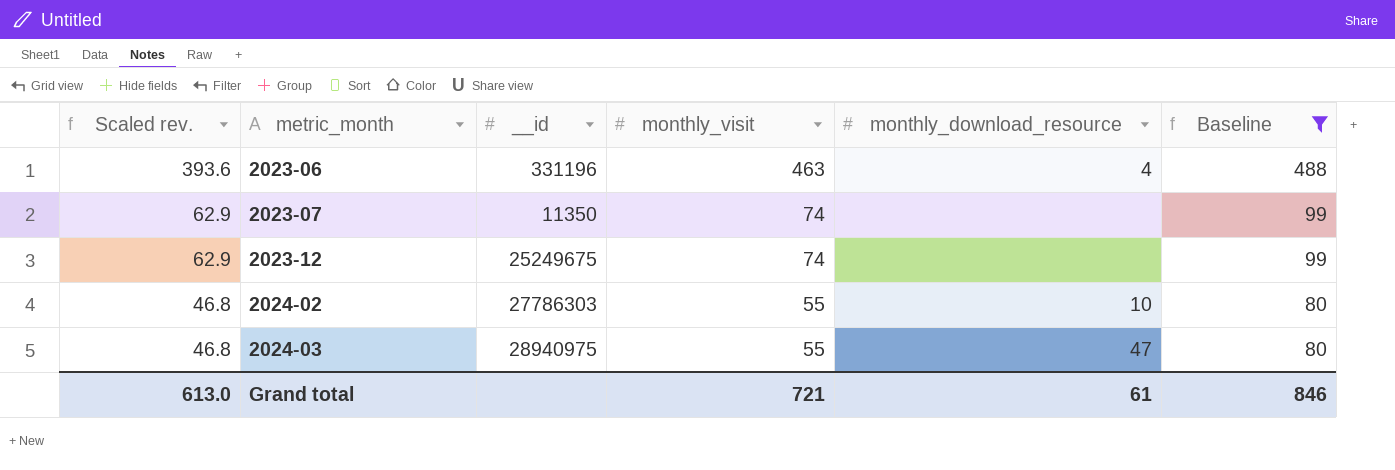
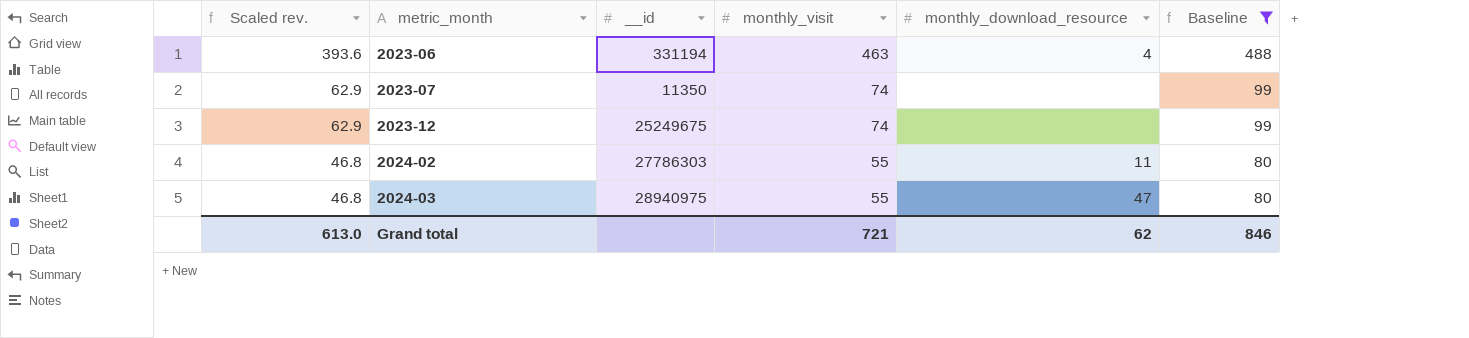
2023-06 | __id: 331196 -> 331194
2024-02 | monthly_download_resource: 10 -> 11
Grand total | monthly_download_resource: 61 -> 62

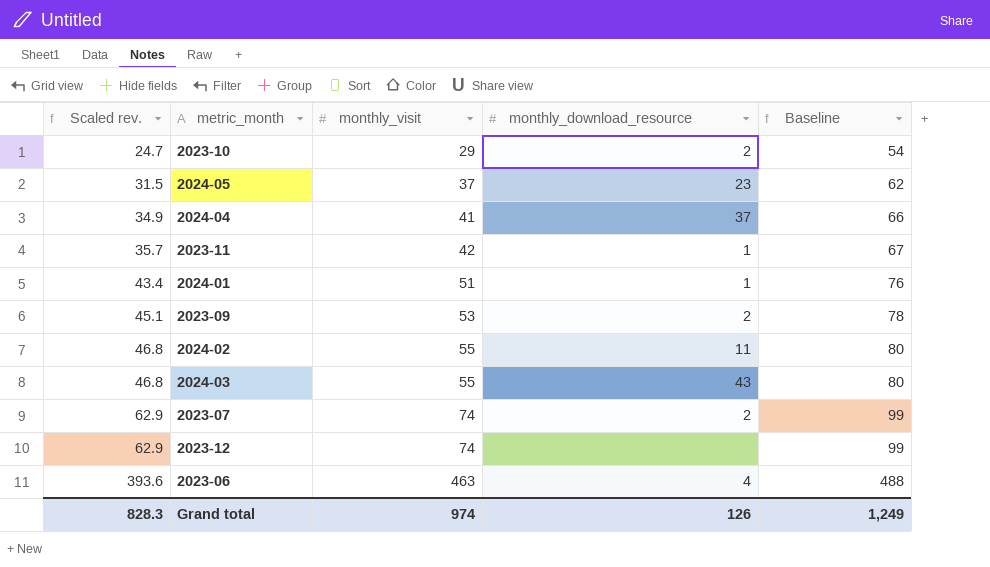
filter: Baseline >= 80 -> none
row order: Scaled rev. descending -> Scaled rev. ascending
column __id | position: 3 -> none
2024-03 | monthly_download_resource: 47 -> 43
2023-07 | monthly_download_resource: none -> 2
Grand total | Scaled rev.: 613.0 -> 828.3
Grand total | monthly_visit: 721 -> 974
Grand total | monthly_download_resource: 62 -> 126
Grand total | Baseline: 846 -> 1,249

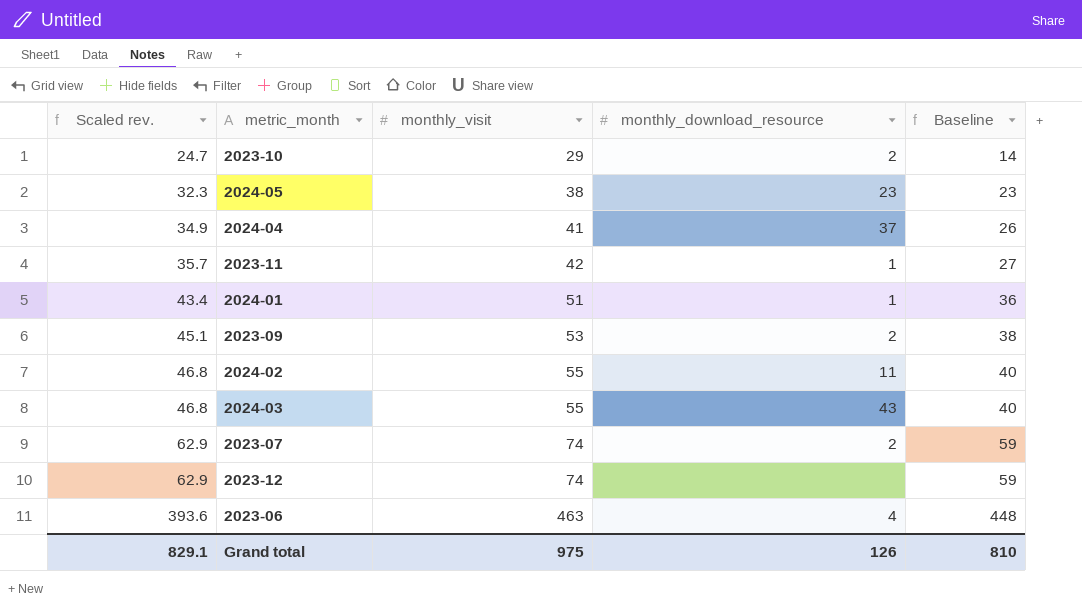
column Baseline | formula: [monthly_visit] + 25 -> [monthly_visit] - 15
2024-05 | Scaled rev.: 31.5 -> 32.3
2024-05 | monthly_visit: 37 -> 38
Grand total | Scaled rev.: 828.3 -> 829.1
Grand total | monthly_visit: 974 -> 975
Grand total | Baseline: 1,249 -> 810

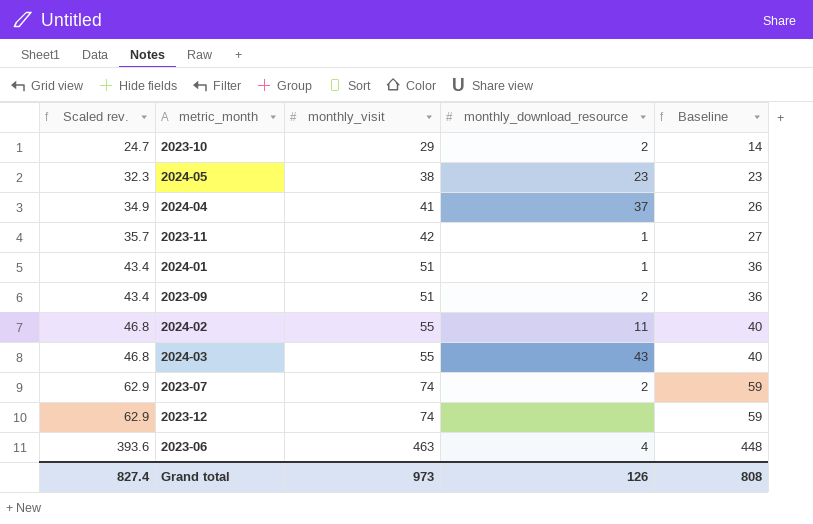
2023-09 | Scaled rev.: 45.1 -> 43.4
2023-09 | monthly_visit: 53 -> 51
2023-09 | Baseline: 38 -> 36
Grand total | Scaled rev.: 829.1 -> 827.4
Grand total | monthly_visit: 975 -> 973
Grand total | Baseline: 810 -> 808

